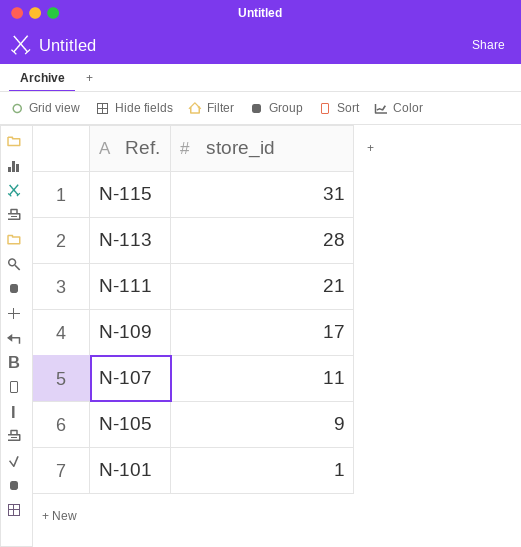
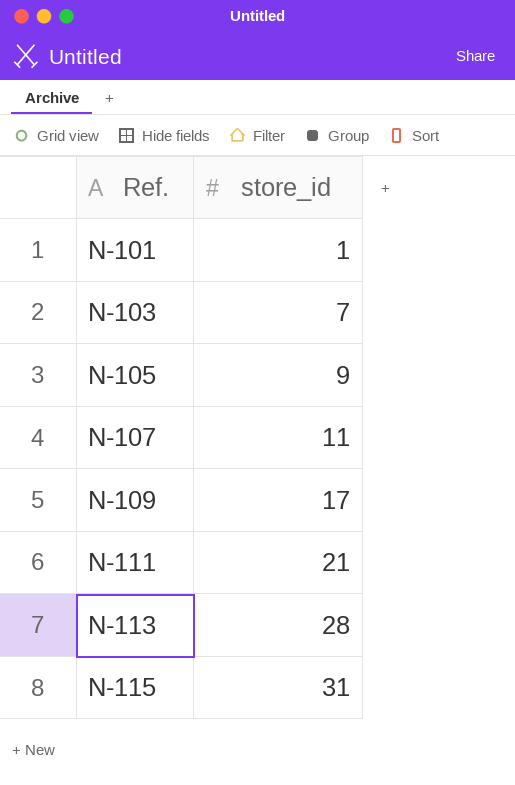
row order: Ref. descending -> Ref. ascending
row N-103: none -> 7

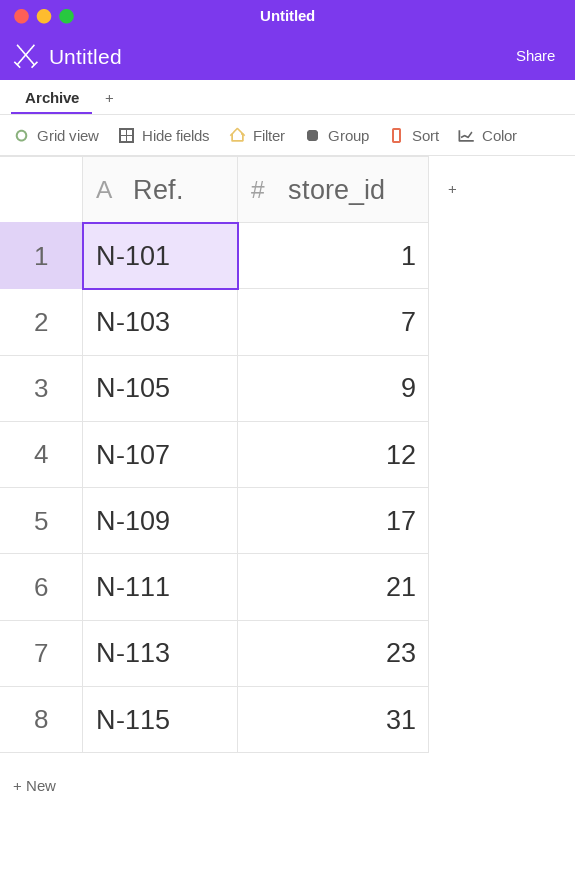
N-107 | store_id: 11 -> 12
N-113 | store_id: 28 -> 23

